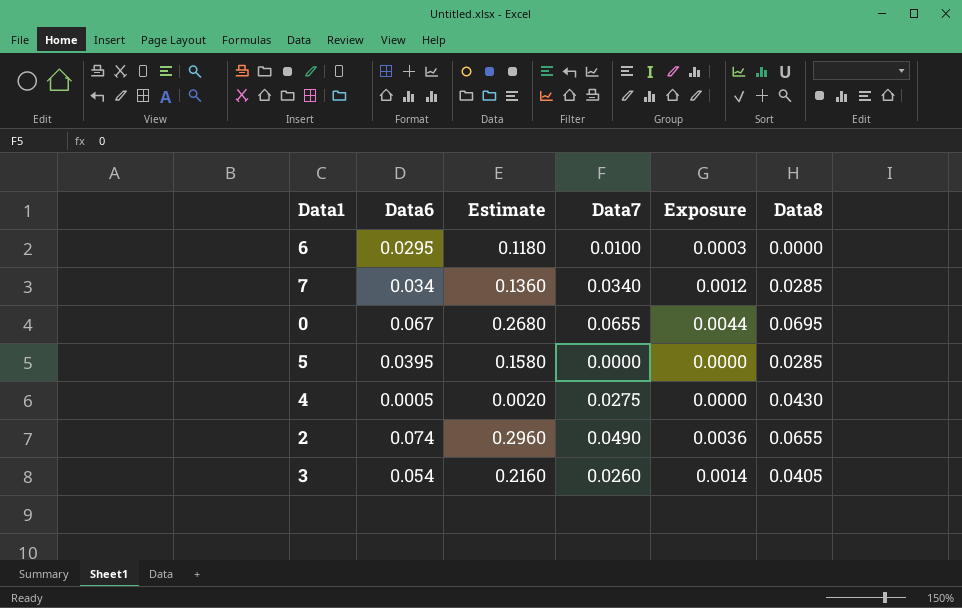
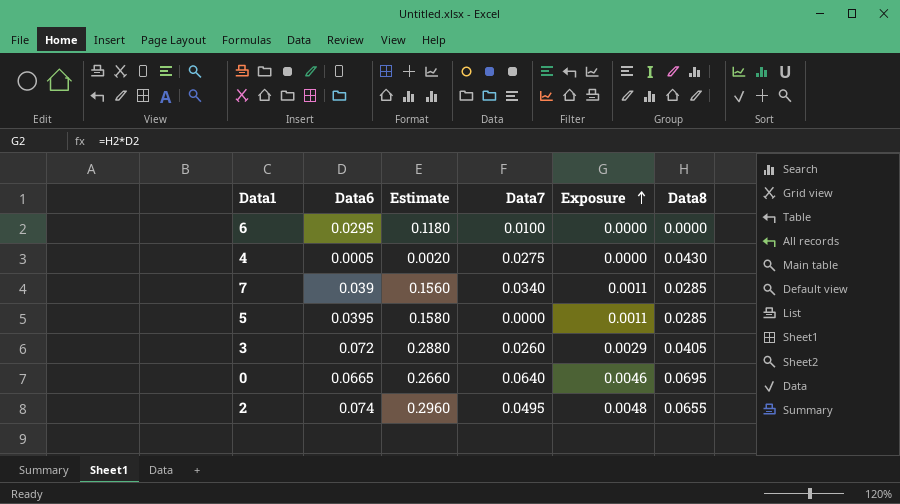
row order: none -> Exposure ascending
column Exposure | formula: [Data6] * [Data7] -> [Data6] * [Data8]
7 | Data6: 0.034 -> 0.039
7 | Estimate: 0.1360 -> 0.1560
3 | Data6: 0.054 -> 0.072
3 | Estimate: 0.2160 -> 0.2880
0 | Data6: 0.067 -> 0.0665
0 | Estimate: 0.2680 -> 0.2660
0 | Data7: 0.0655 -> 0.0640
2 | Data7: 0.0490 -> 0.0495

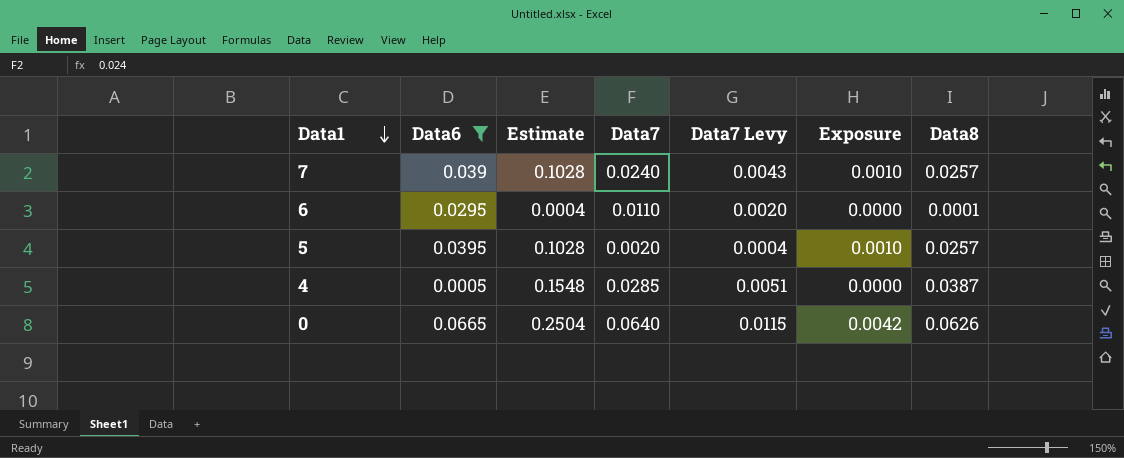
filter: none -> Data6 <= 0.0665
row order: Exposure ascending -> Data1 descending
column Estimate | formula: [Data6] * 4 -> [Data8] * 4
column Data7 Levy | formula: none -> [Data7] * 0.18
7 | Data7: 0.0340 -> 0.0240
7 | Exposure: 0.0011 -> 0.0010
7 | Data8: 0.0285 -> 0.0257
6 | Data7: 0.0100 -> 0.0110
6 | Data8: 0.0000 -> 0.0001
5 | Data7: 0.0000 -> 0.0020
5 | Exposure: 0.0011 -> 0.0010
5 | Data8: 0.0285 -> 0.0257
4 | Data7: 0.0275 -> 0.0285
4 | Data8: 0.0430 -> 0.0387
0 | Exposure: 0.0046 -> 0.0042
0 | Data8: 0.0695 -> 0.0626

